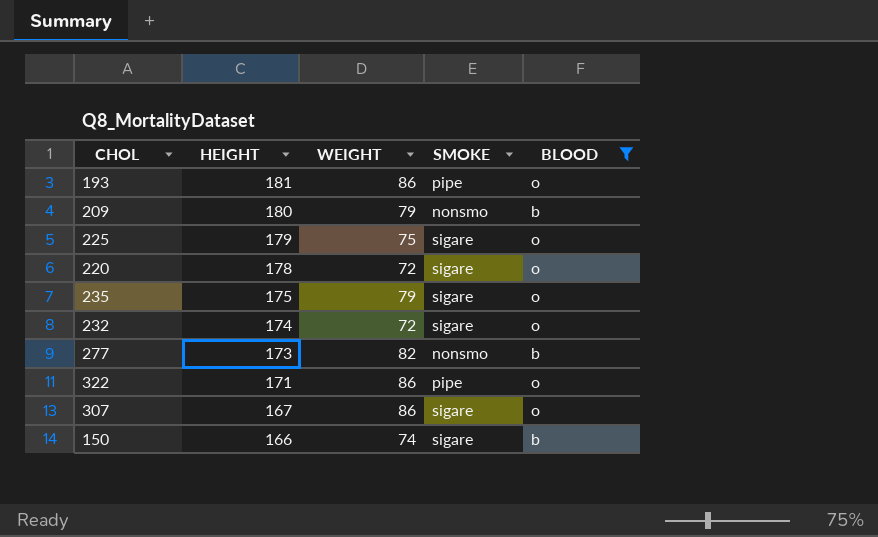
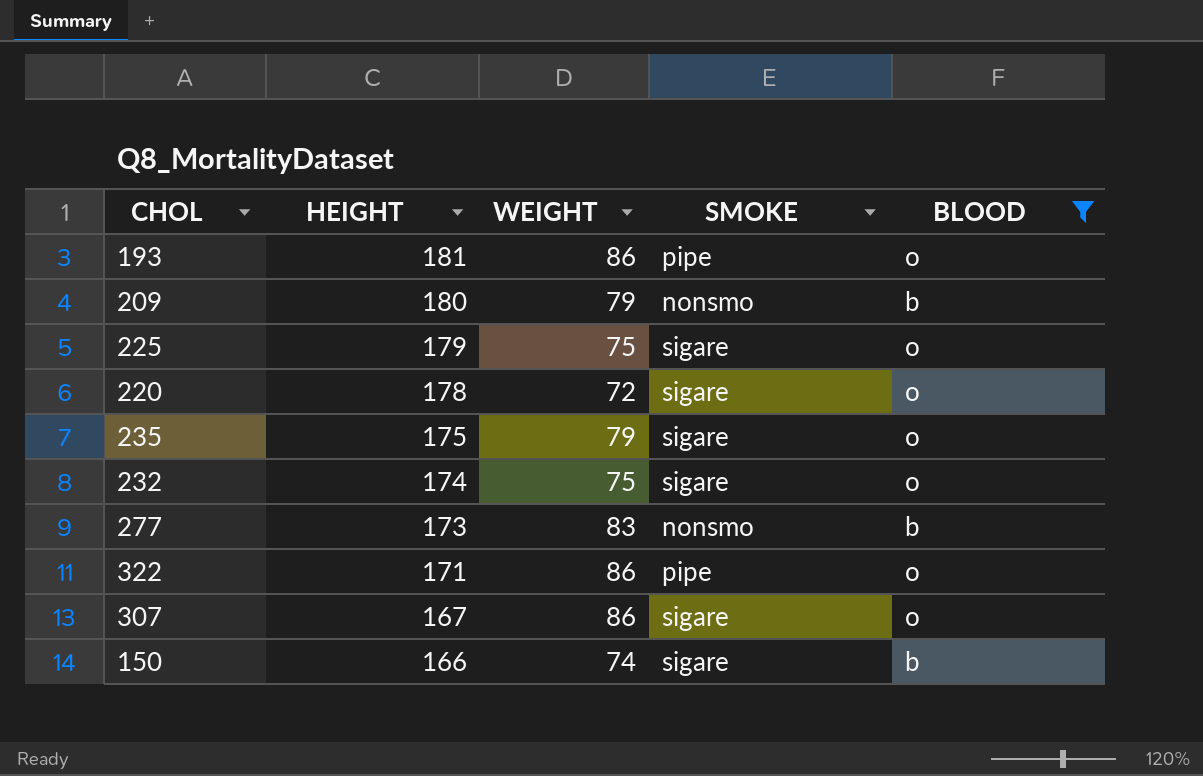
232 | WEIGHT: 72 -> 75
277 | WEIGHT: 82 -> 83

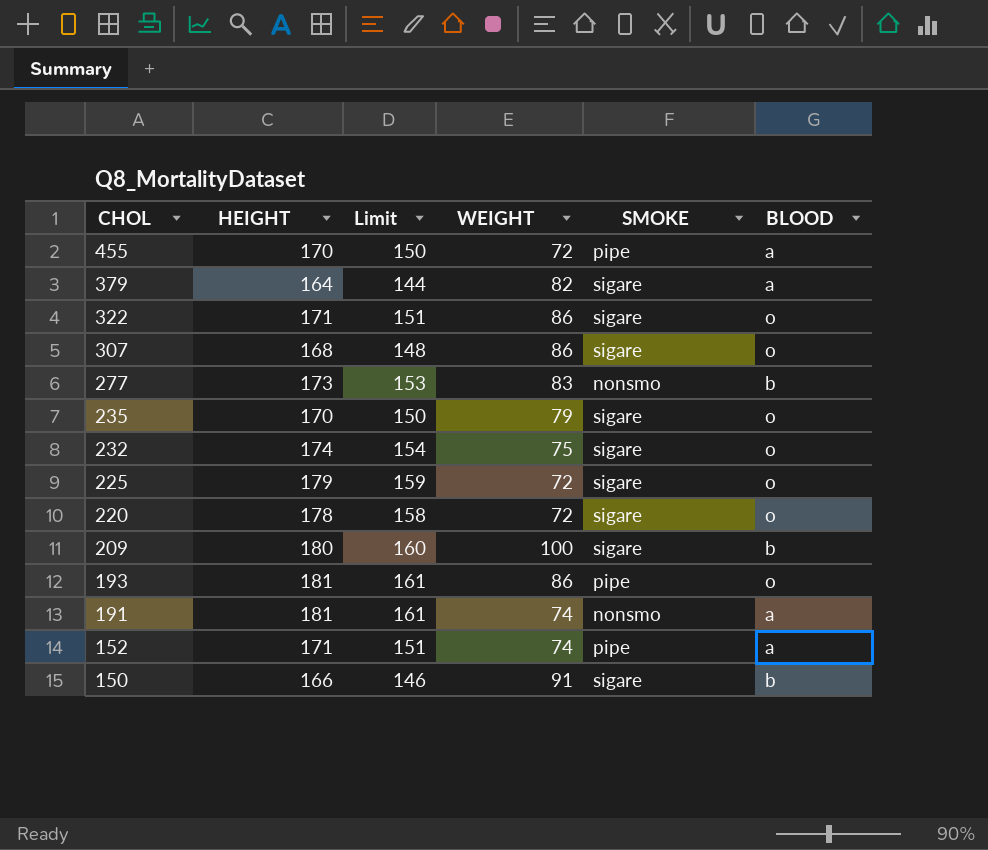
filter: BLOOD != a -> none
row order: HEIGHT descending -> CHOL descending
column Limit | formula: none -> [HEIGHT] - 20
322 | SMOKE: pipe -> sigare
307 | HEIGHT: 167 -> 168
235 | HEIGHT: 175 -> 170
225 | WEIGHT: 75 -> 72
209 | WEIGHT: 79 -> 100
209 | SMOKE: nonsmo -> sigare
150 | WEIGHT: 74 -> 91

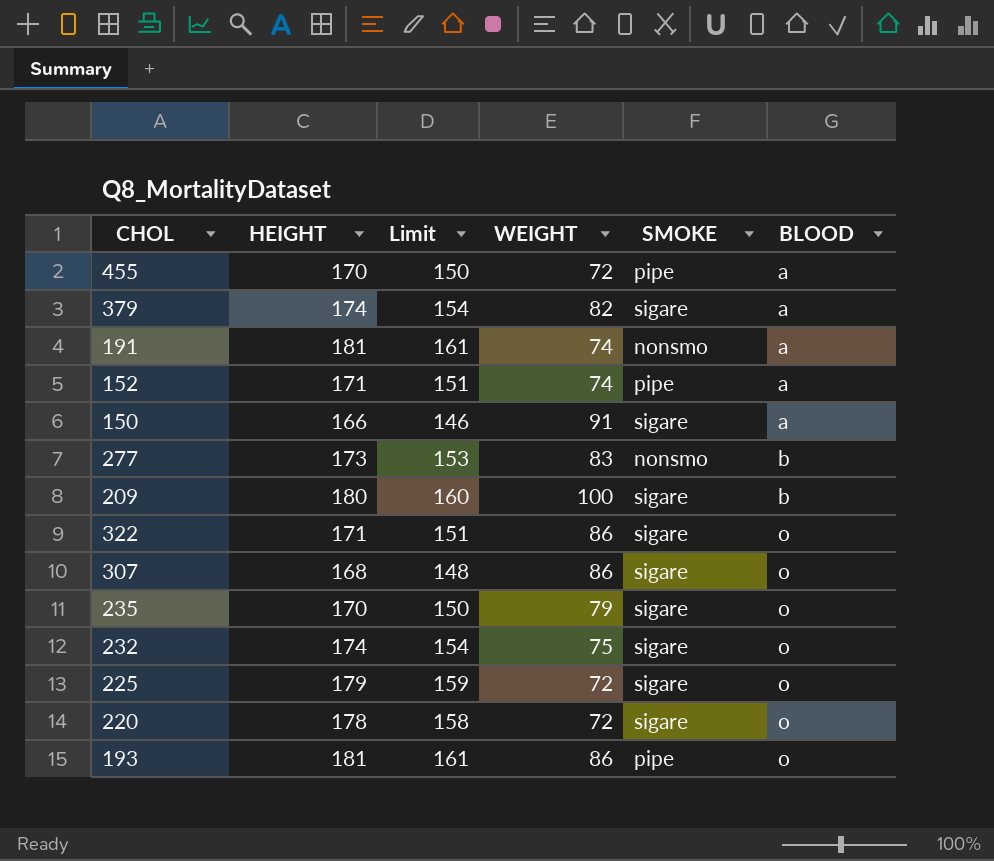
row order: CHOL descending -> BLOOD ascending
379 | HEIGHT: 164 -> 174
379 | Limit: 144 -> 154
150 | BLOOD: b -> a

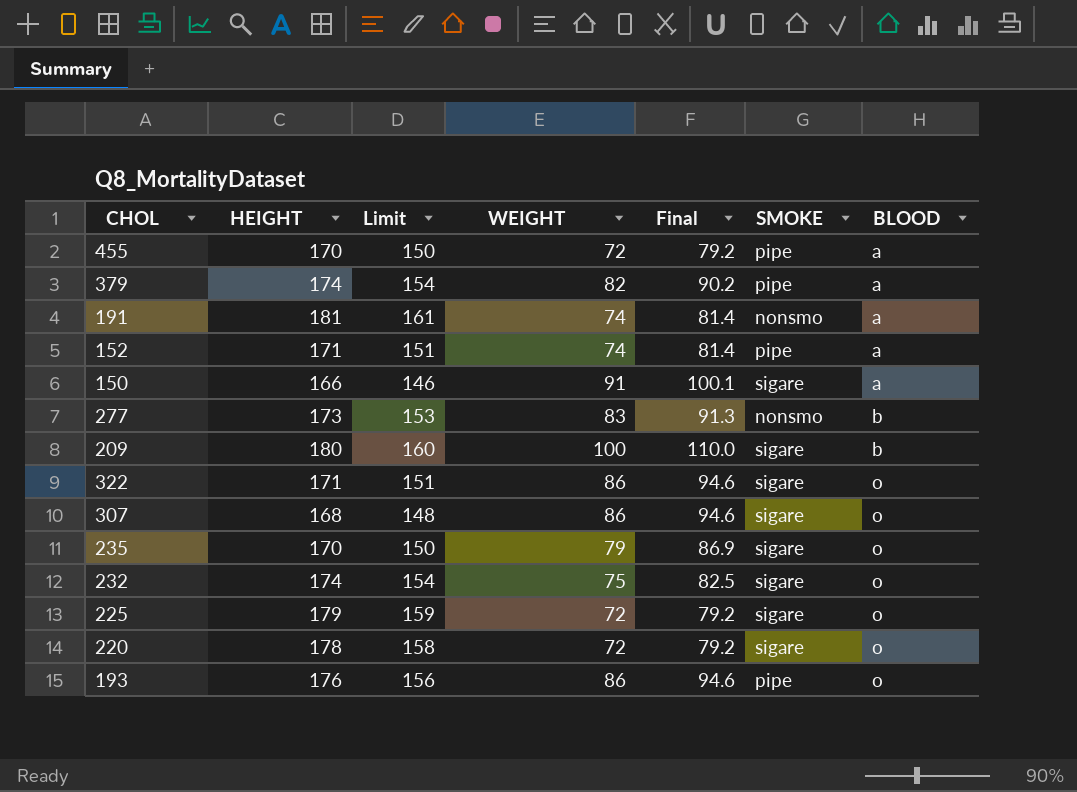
column Final | formula: none -> [WEIGHT] * 1.1
379 | SMOKE: sigare -> pipe
193 | HEIGHT: 181 -> 176
193 | Limit: 161 -> 156

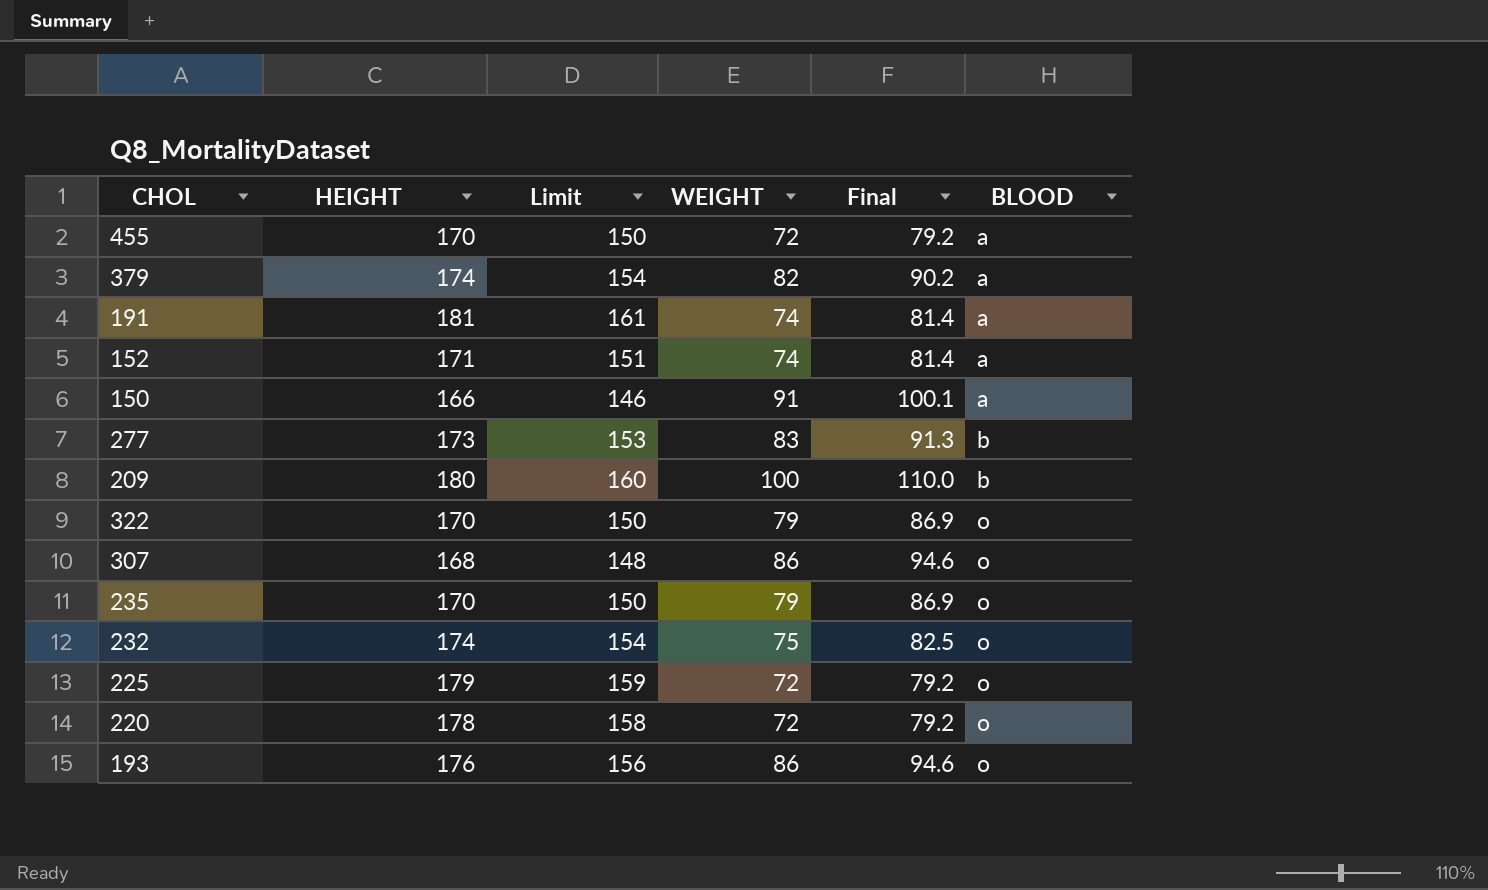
column SMOKE | position: 6 -> none
322 | HEIGHT: 171 -> 170
322 | Limit: 151 -> 150
322 | WEIGHT: 86 -> 79
322 | Final: 94.6 -> 86.9

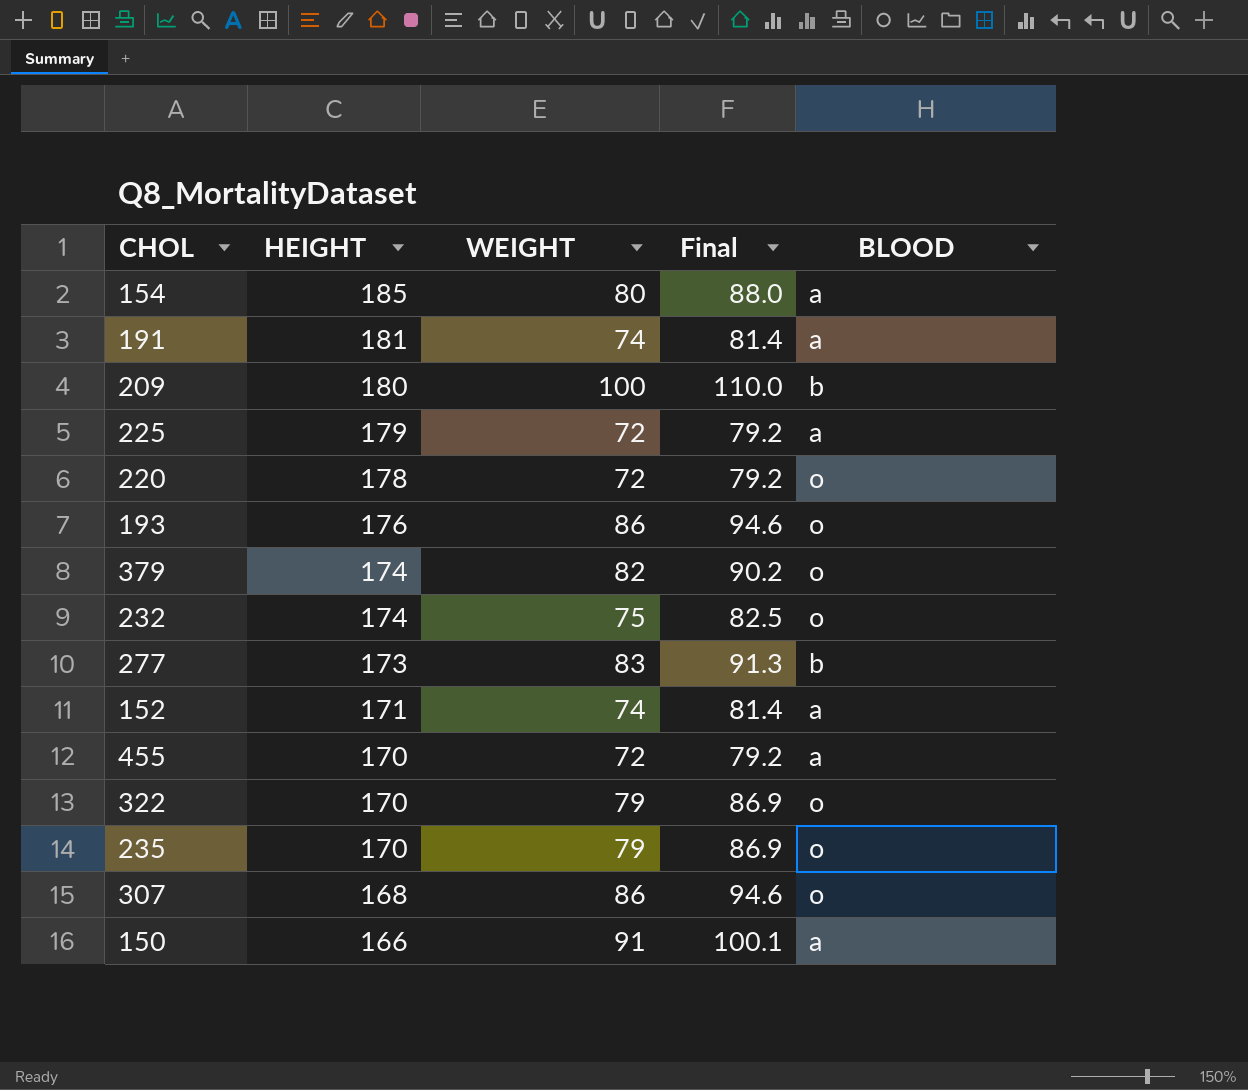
row order: BLOOD ascending -> HEIGHT descending
column Limit | formula: [HEIGHT] - 20 -> none
row 154: none -> 185 | 80 | 88.0 | a
225 | BLOOD: o -> a
379 | BLOOD: a -> o

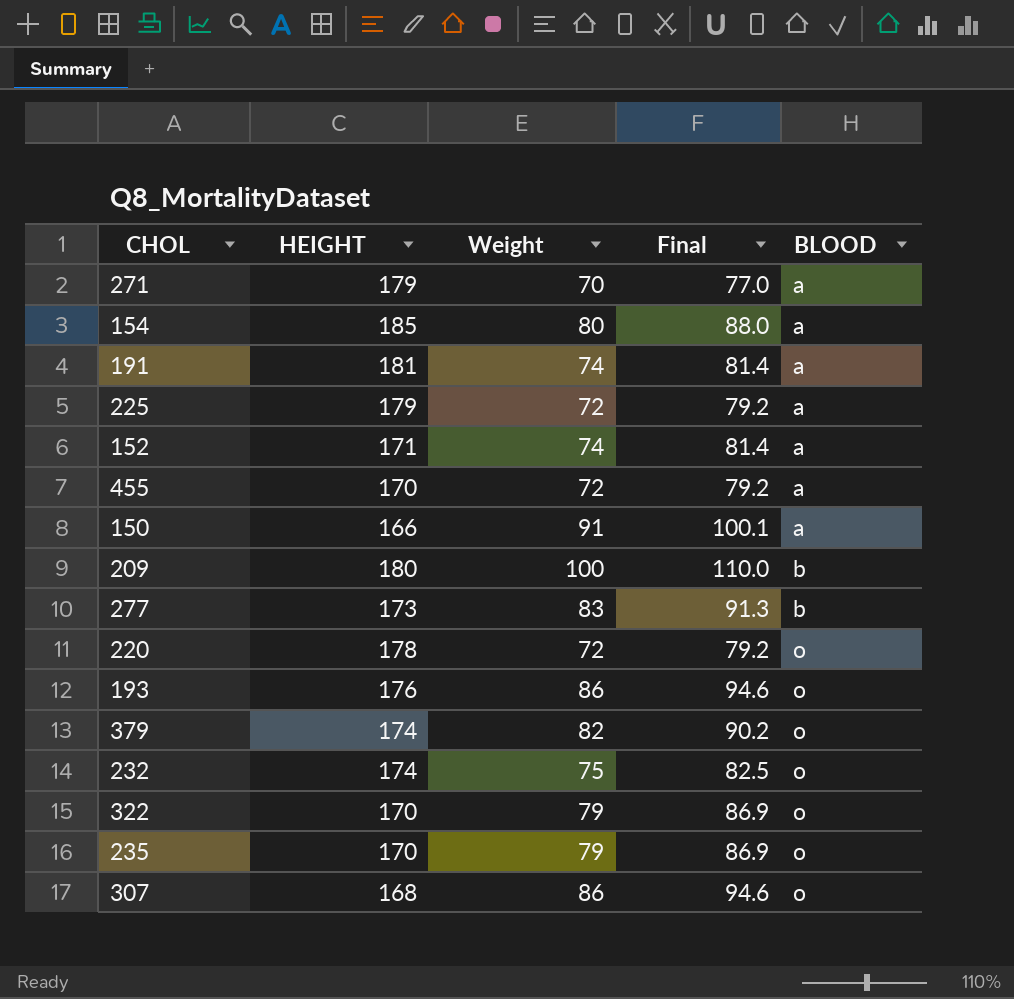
row order: HEIGHT descending -> BLOOD ascending
column name: WEIGHT -> Weight
row 271: none -> 179 | 70 | 77.0 | a

